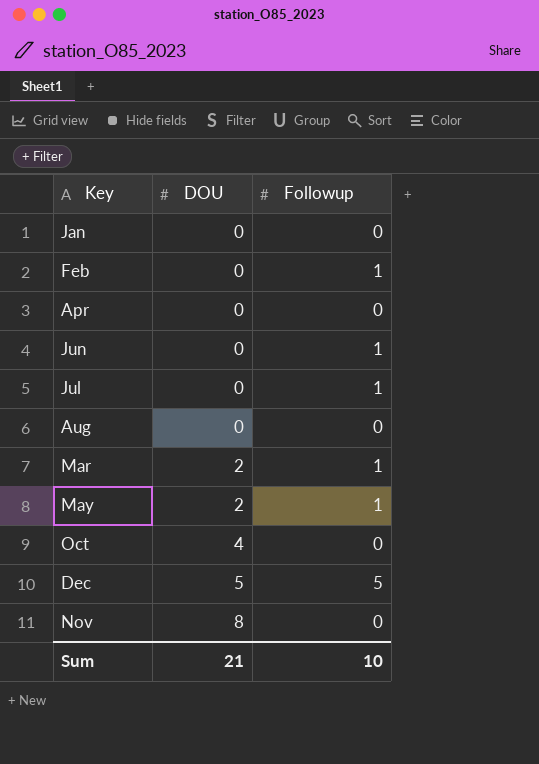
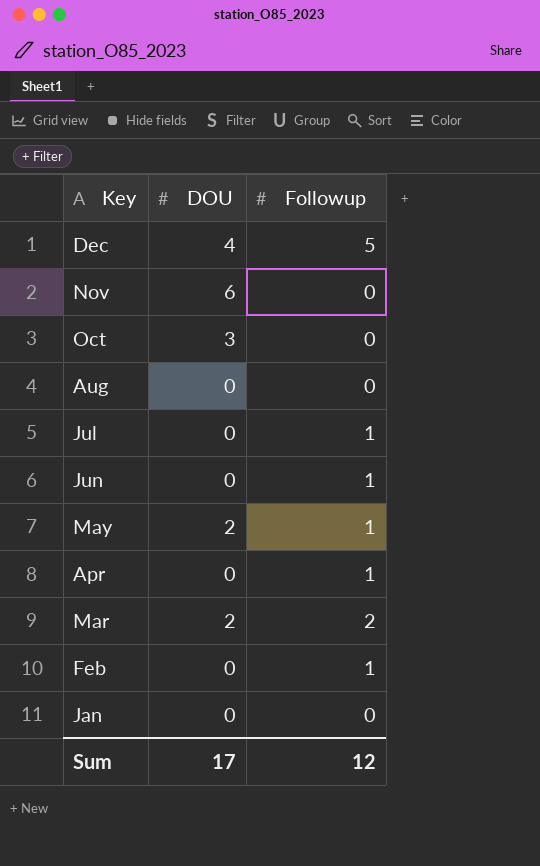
row order: DOU ascending -> Key descending
Dec | DOU: 5 -> 4
Nov | DOU: 8 -> 6
Oct | DOU: 4 -> 3
Apr | Followup: 0 -> 1
Mar | Followup: 1 -> 2
Sum | DOU: 21 -> 17
Sum | Followup: 10 -> 12

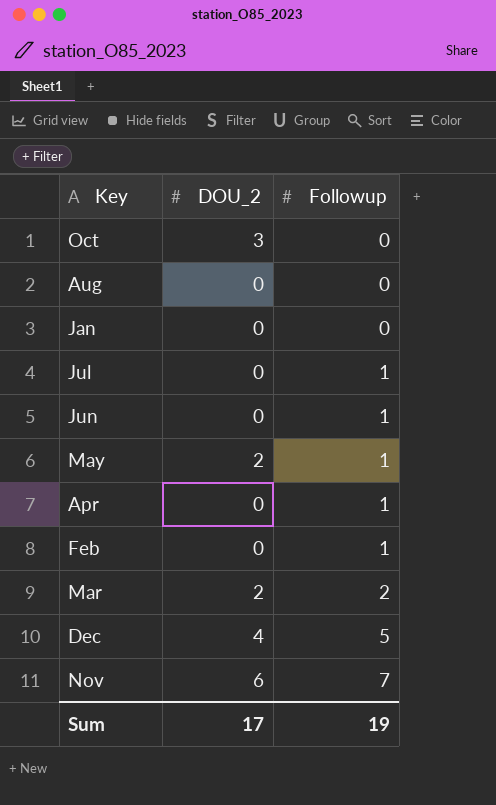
row order: Key descending -> Followup ascending
column name: DOU -> DOU_2
Nov | Followup: 0 -> 7
Sum | Followup: 12 -> 19

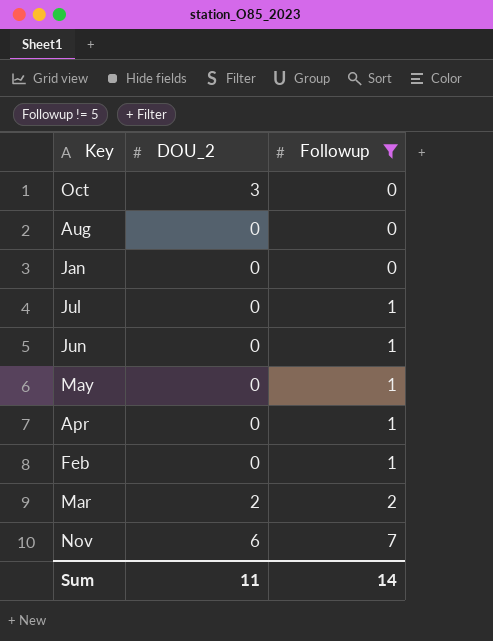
filter: none -> Followup != 5
May | DOU_2: 2 -> 0
Sum | DOU_2: 17 -> 11
Sum | Followup: 19 -> 14

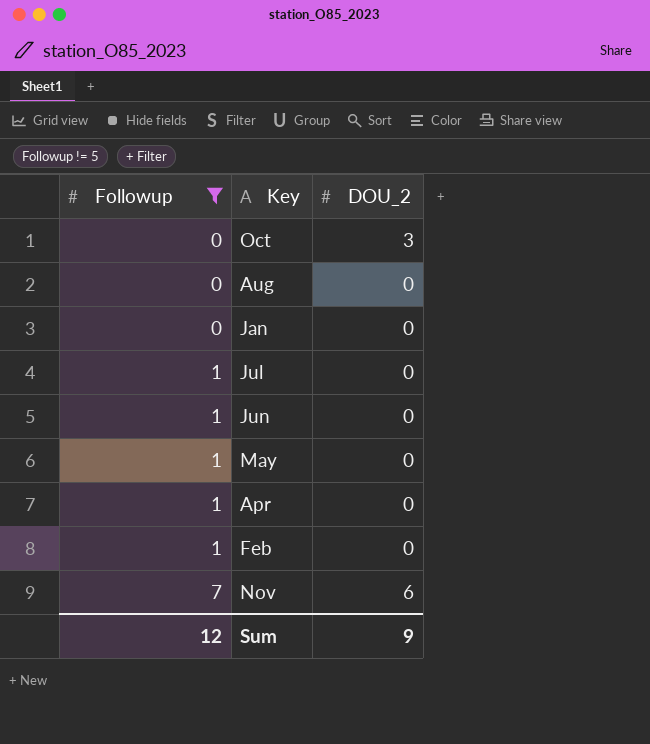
column Followup | position: 3 -> 1
row Mar: 2 | 2 -> none
Sum | Followup: 14 -> 12
Sum | DOU_2: 11 -> 9

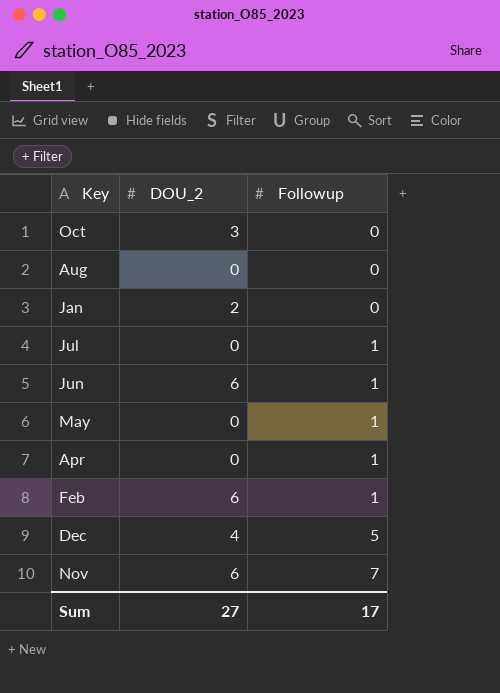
filter: Followup != 5 -> none
column Followup | position: 1 -> 3
Jan | DOU_2: 0 -> 2
Jun | DOU_2: 0 -> 6
Feb | DOU_2: 0 -> 6
Sum | DOU_2: 9 -> 27
Sum | Followup: 12 -> 17

